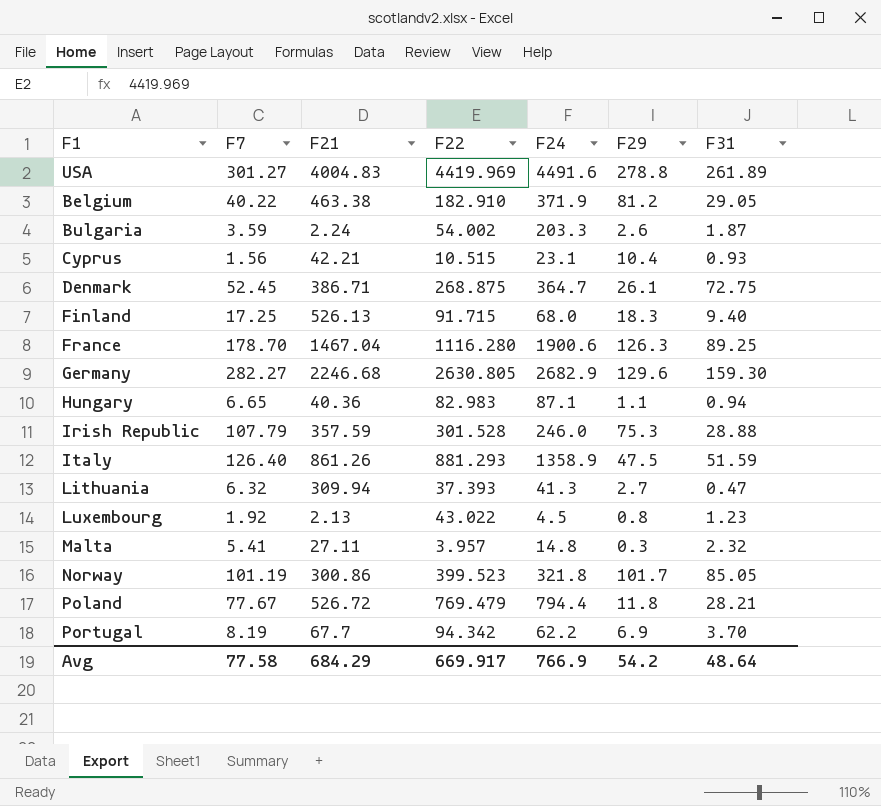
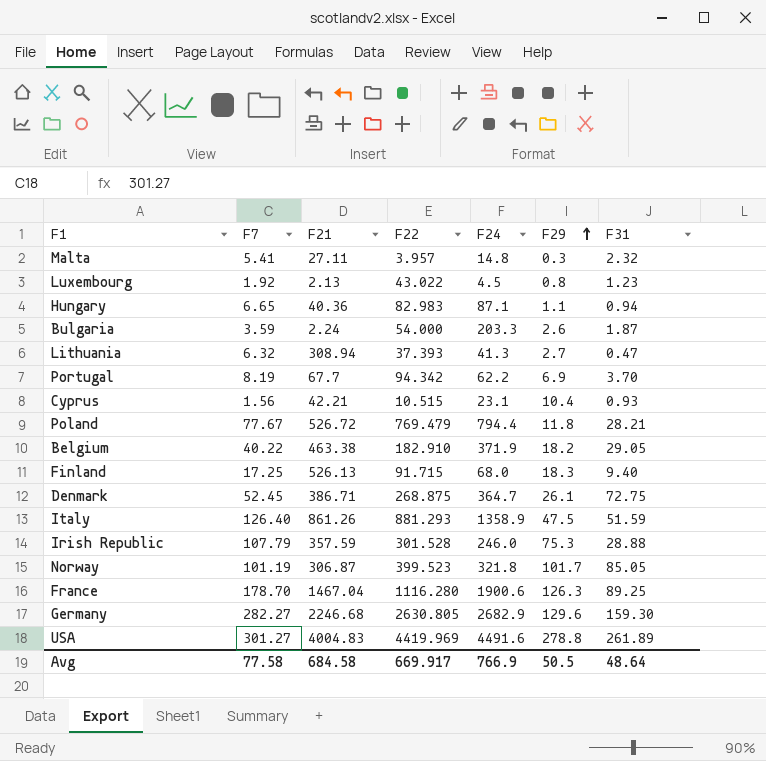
row order: none -> F29 ascending
Bulgaria | F22: 54.002 -> 54.000
Lithuania | F21: 309.94 -> 308.94
Belgium | F29: 81.2 -> 18.2
Norway | F21: 300.86 -> 306.87
Avg | F21: 684.29 -> 684.58
Avg | F29: 54.2 -> 50.5

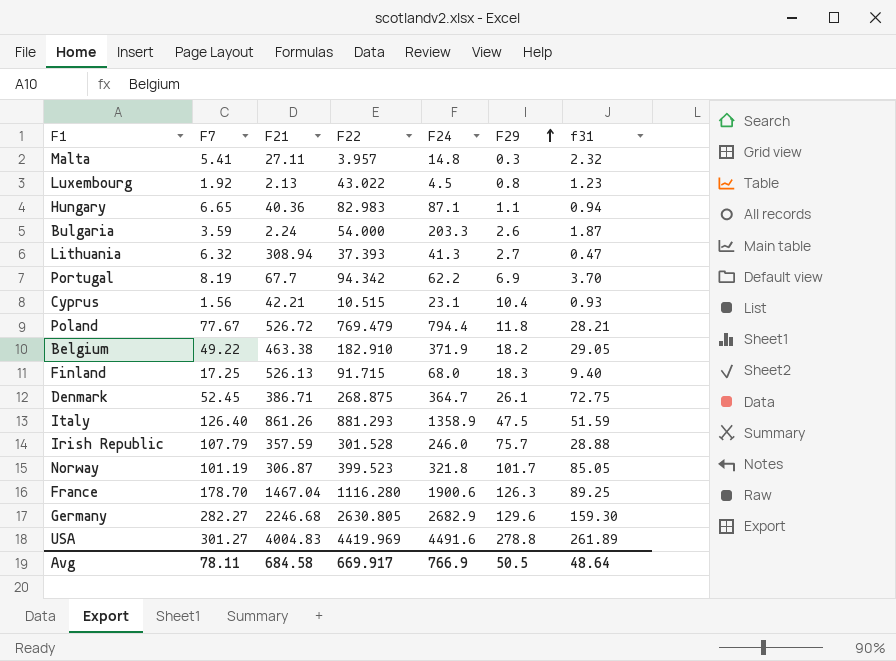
column name: F31 -> f31
Belgium | F7: 40.22 -> 49.22
Irish Republic | F29: 75.3 -> 75.7
Avg | F7: 77.58 -> 78.11

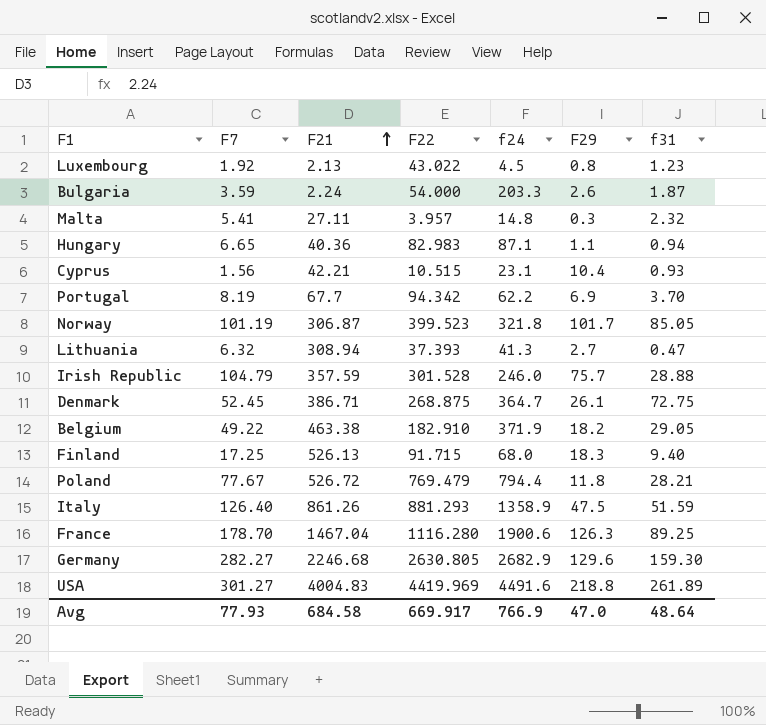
row order: F29 ascending -> F21 ascending
column name: F24 -> f24
Irish Republic | F7: 107.79 -> 104.79
USA | F29: 278.8 -> 218.8
Avg | F7: 78.11 -> 77.93
Avg | F29: 50.5 -> 47.0

